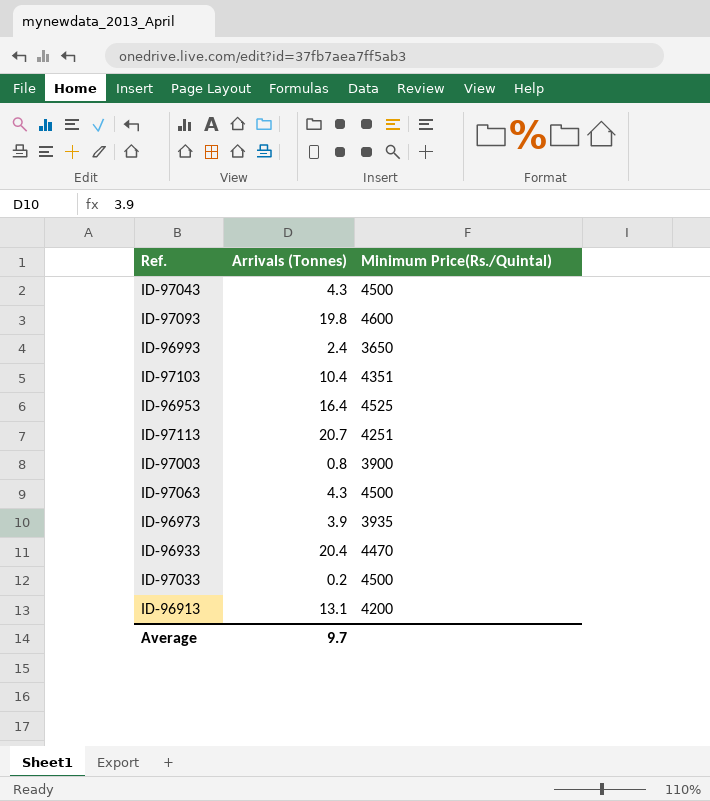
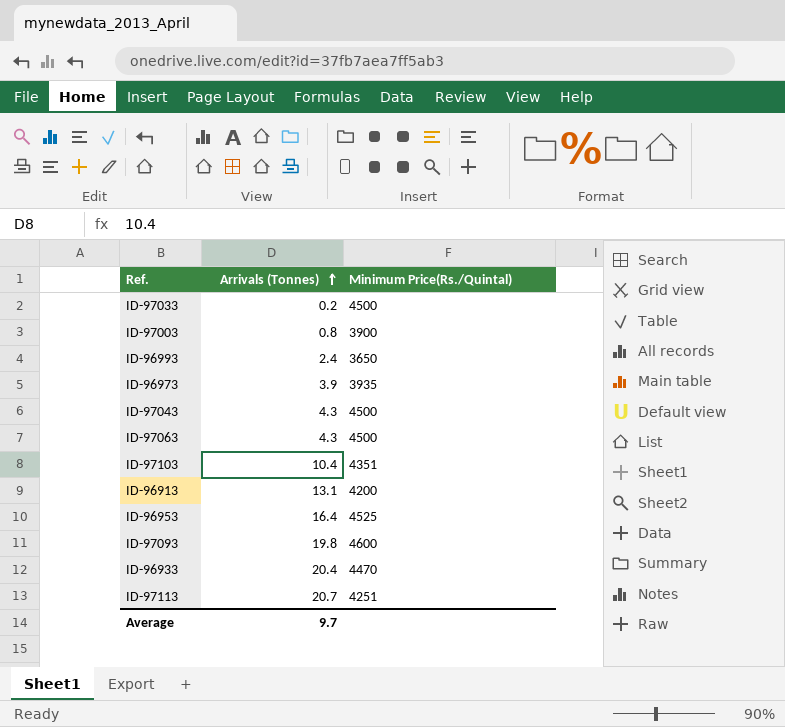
row order: none -> Arrivals (Tonnes) ascending

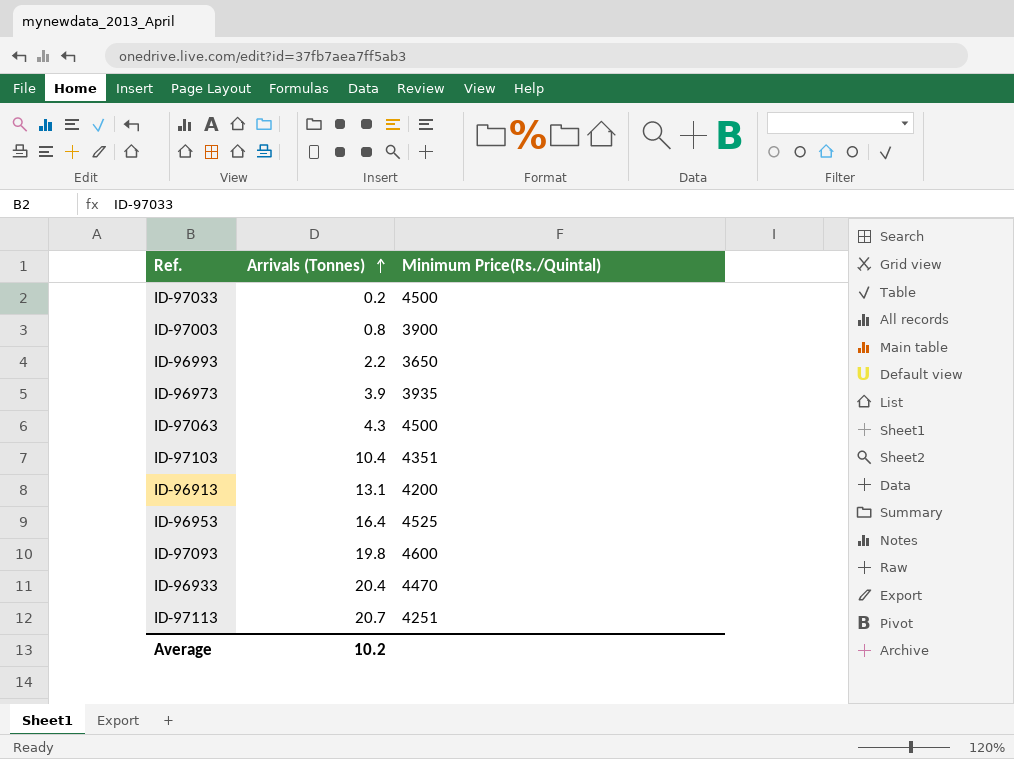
row ID-97043: 4.3 | 4500 -> none
ID-96993 | Arrivals (Tonnes): 2.4 -> 2.2
Average | Arrivals (Tonnes): 9.7 -> 10.2

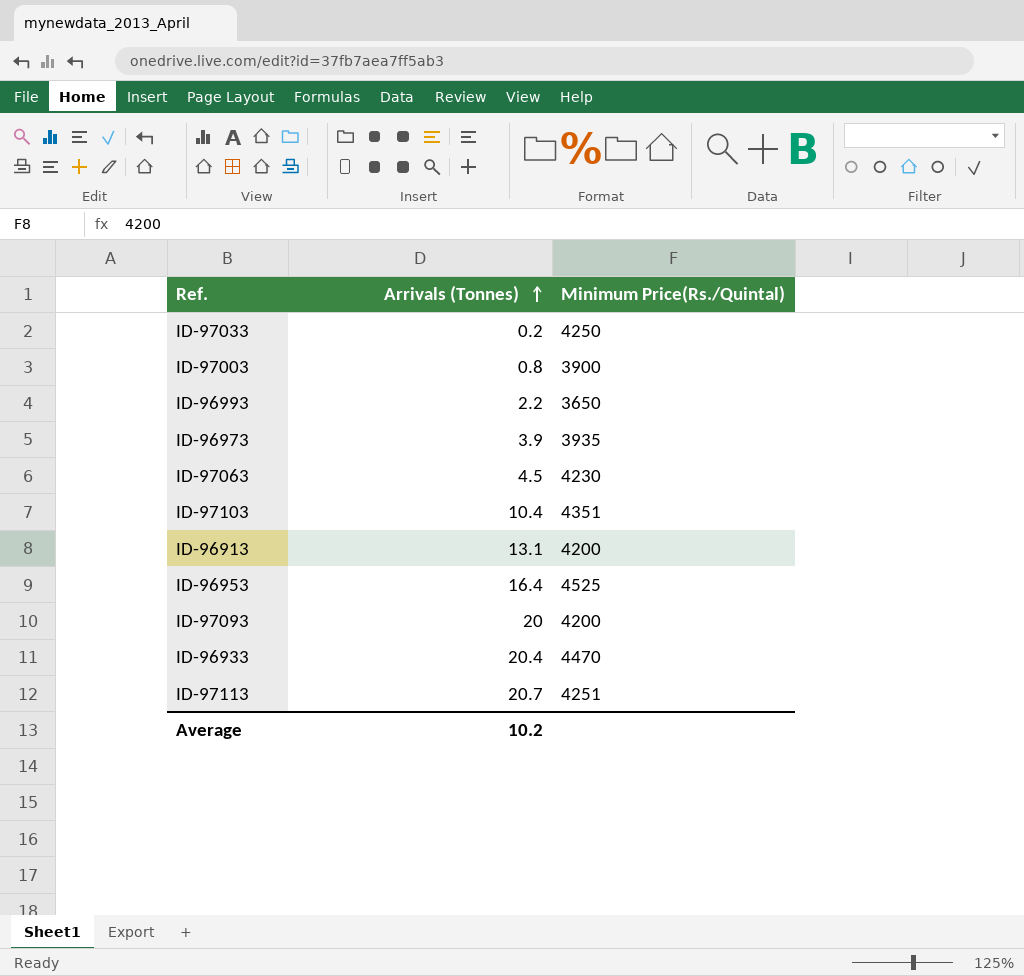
ID-97033 | Minimum Price(Rs./Quintal): 4500 -> 4250
ID-97063 | Arrivals (Tonnes): 4.3 -> 4.5
ID-97063 | Minimum Price(Rs./Quintal): 4500 -> 4230
ID-97093 | Arrivals (Tonnes): 19.8 -> 20
ID-97093 | Minimum Price(Rs./Quintal): 4600 -> 4200

